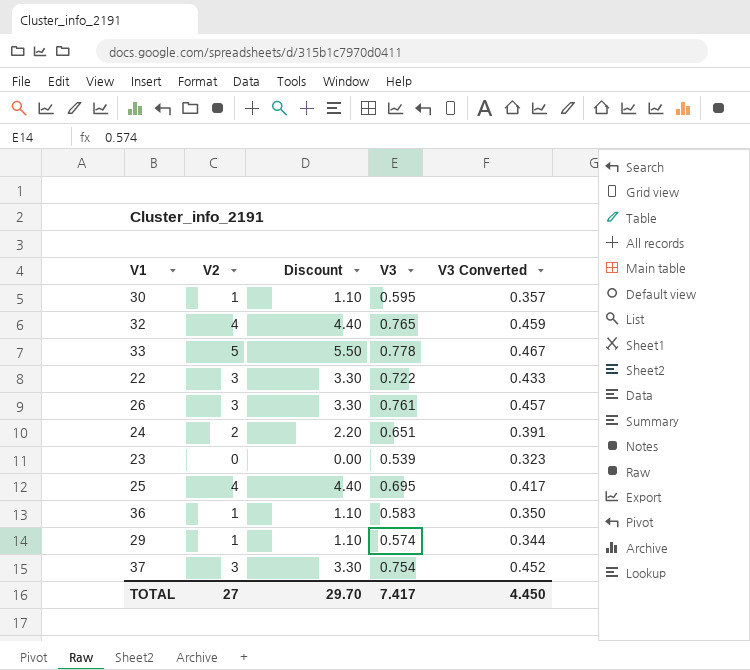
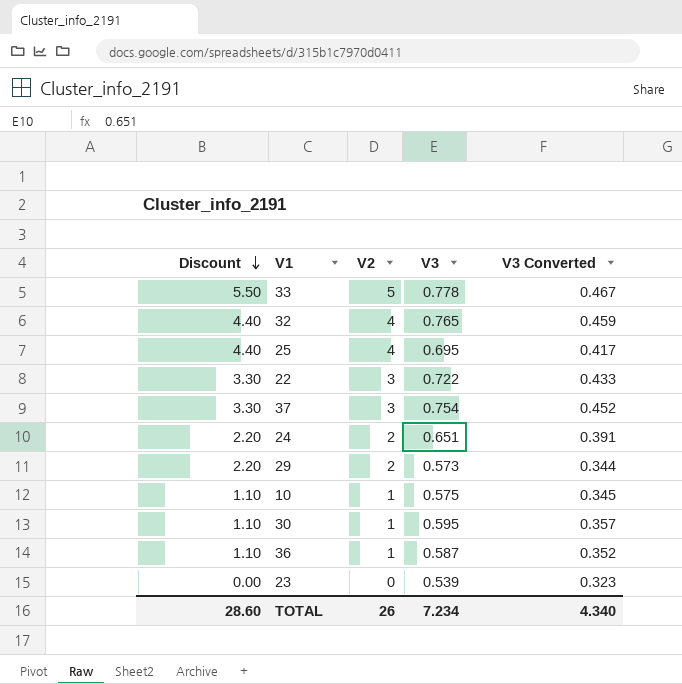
row order: none -> Discount descending
column Discount | position: 3 -> 1
row 26: 3 | 3.30 | 0.761 | 0.457 -> none
29 | Discount: 1.10 -> 2.20
29 | V2: 1 -> 2
29 | V3: 0.574 -> 0.573
row 10: none -> 1.10 | 1 | 0.575 | 0.345
36 | V3: 0.583 -> 0.587
36 | V3 Converted: 0.350 -> 0.352
TOTAL | Discount: 29.70 -> 28.60
TOTAL | V2: 27 -> 26
TOTAL | V3: 7.417 -> 7.234
TOTAL | V3 Converted: 4.450 -> 4.340

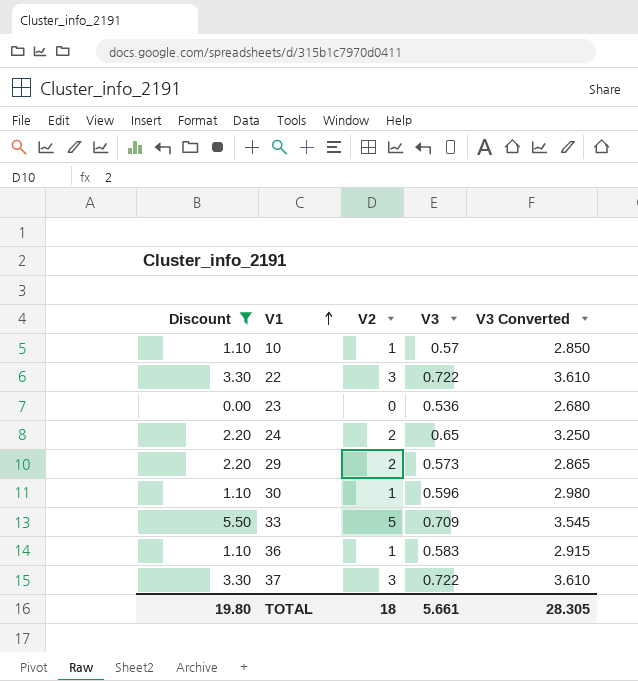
filter: none -> Discount != 4.40
row order: Discount descending -> V1 ascending
column V3 Converted | formula: [V3] * 0.6 -> [V3] * 5
10 | V3: 0.575 -> 0.57
23 | V3: 0.539 -> 0.536
24 | V3: 0.651 -> 0.65
30 | V3: 0.595 -> 0.596
33 | V3: 0.778 -> 0.709
36 | V3: 0.587 -> 0.583
37 | V3: 0.754 -> 0.722
TOTAL | Discount: 28.60 -> 19.80
TOTAL | V2: 26 -> 18
TOTAL | V3: 7.234 -> 5.661
TOTAL | V3 Converted: 4.340 -> 28.305

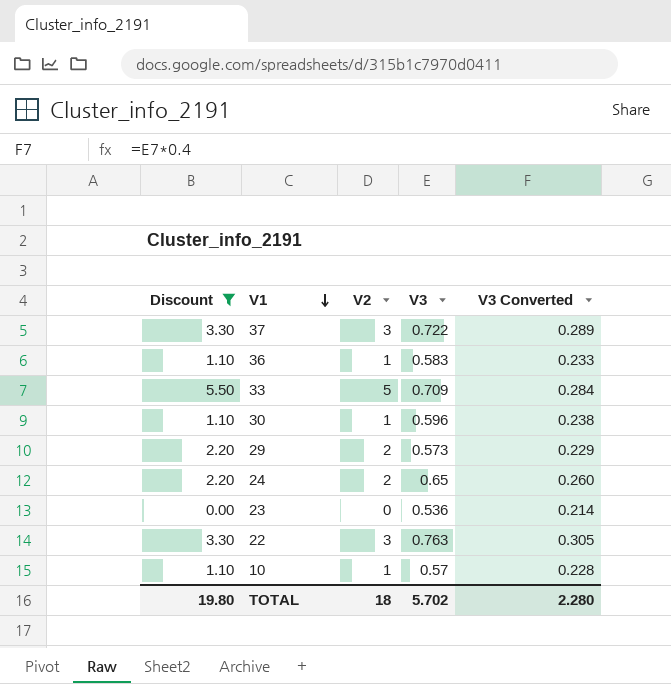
row order: V1 ascending -> V1 descending
column V3 Converted | formula: [V3] * 5 -> [V3] * 0.4
22 | V3: 0.722 -> 0.763
TOTAL | V3: 5.661 -> 5.702
TOTAL | V3 Converted: 28.305 -> 2.280

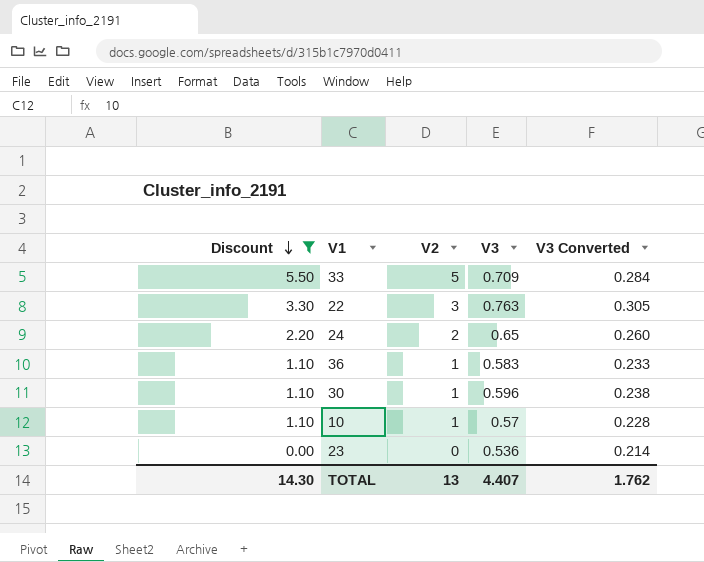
row order: V1 descending -> Discount descending
row 37: 3.30 | 3 | 0.722 | 0.289 -> none
row 29: 2.20 | 2 | 0.573 | 0.229 -> none
TOTAL | Discount: 19.80 -> 14.30
TOTAL | V2: 18 -> 13
TOTAL | V3: 5.702 -> 4.407
TOTAL | V3 Converted: 2.280 -> 1.762

